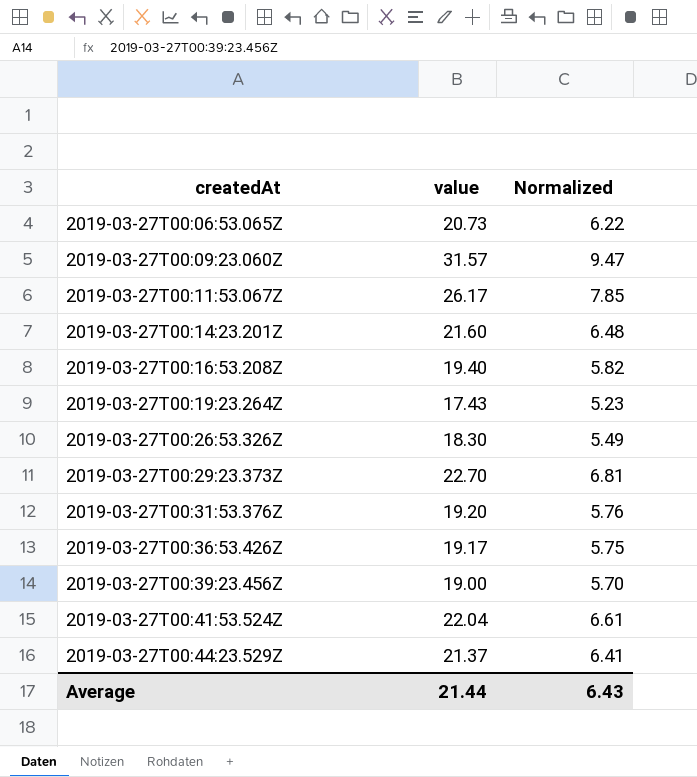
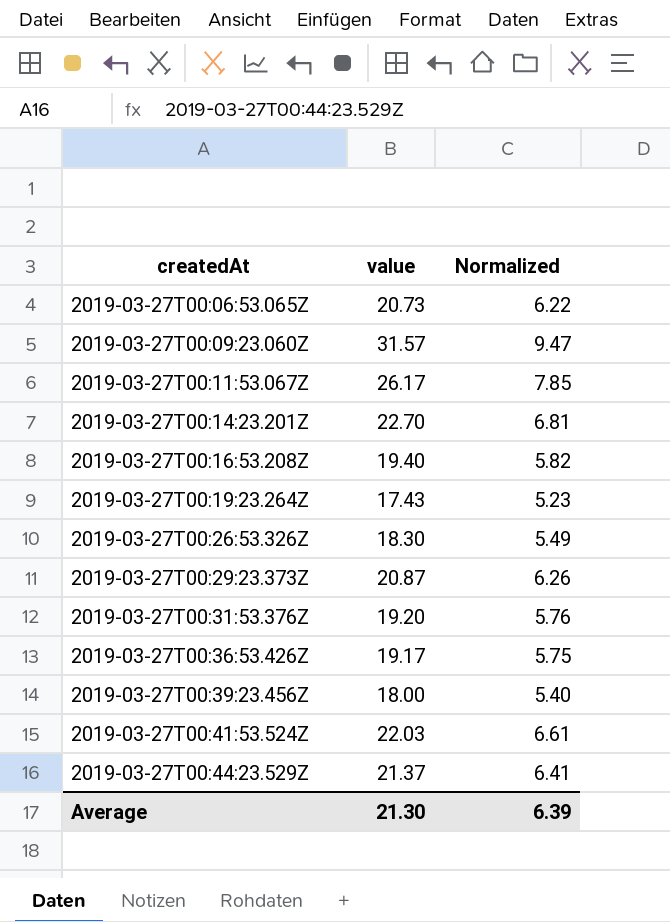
2019-03-27T00:14:23.201Z | value: 21.60 -> 22.70
2019-03-27T00:14:23.201Z | Normalized: 6.48 -> 6.81
2019-03-27T00:29:23.373Z | value: 22.70 -> 20.87
2019-03-27T00:29:23.373Z | Normalized: 6.81 -> 6.26
2019-03-27T00:39:23.456Z | value: 19.00 -> 18.00
2019-03-27T00:39:23.456Z | Normalized: 5.70 -> 5.40
2019-03-27T00:41:53.524Z | value: 22.04 -> 22.03
Average | value: 21.44 -> 21.30
Average | Normalized: 6.43 -> 6.39

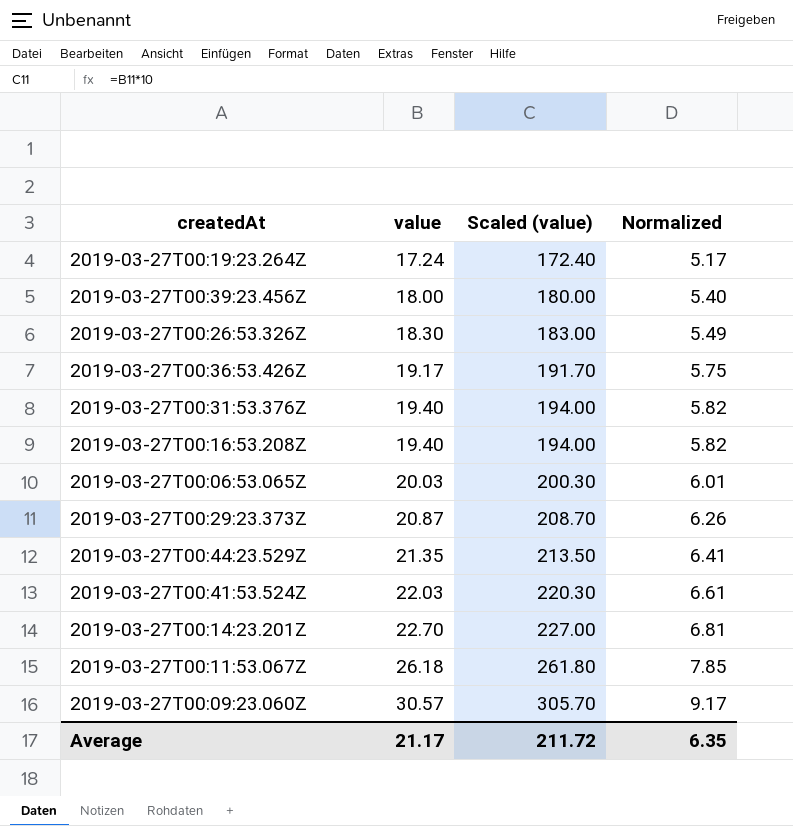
row order: createdAt ascending -> value ascending
column Scaled (value) | formula: none -> [value] * 10
2019-03-27T00:19:23.264Z | value: 17.43 -> 17.24
2019-03-27T00:19:23.264Z | Normalized: 5.23 -> 5.17
2019-03-27T00:31:53.376Z | value: 19.20 -> 19.40
2019-03-27T00:31:53.376Z | Normalized: 5.76 -> 5.82
2019-03-27T00:06:53.065Z | value: 20.73 -> 20.03
2019-03-27T00:06:53.065Z | Normalized: 6.22 -> 6.01
2019-03-27T00:44:23.529Z | value: 21.37 -> 21.35
2019-03-27T00:11:53.067Z | value: 26.17 -> 26.18
2019-03-27T00:09:23.060Z | value: 31.57 -> 30.57
2019-03-27T00:09:23.060Z | Normalized: 9.47 -> 9.17
Average | value: 21.30 -> 21.17
Average | Normalized: 6.39 -> 6.35

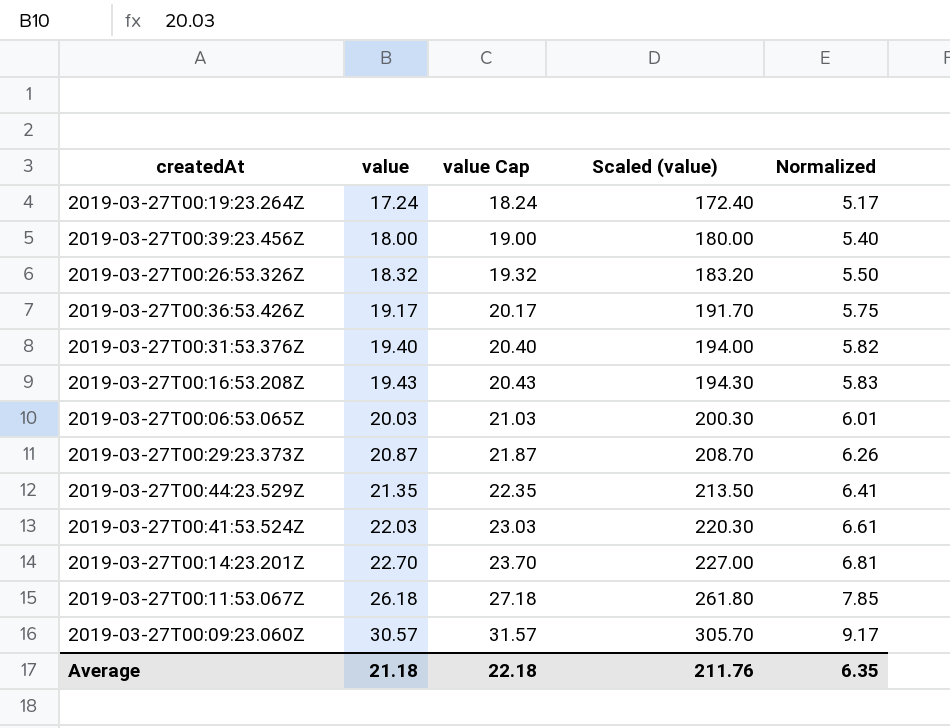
column value Cap | formula: none -> [value] + 1
2019-03-27T00:26:53.326Z | value: 18.30 -> 18.32
2019-03-27T00:26:53.326Z | Scaled (value): 183.00 -> 183.20
2019-03-27T00:26:53.326Z | Normalized: 5.49 -> 5.50
2019-03-27T00:16:53.208Z | value: 19.40 -> 19.43
2019-03-27T00:16:53.208Z | Scaled (value): 194.00 -> 194.30
2019-03-27T00:16:53.208Z | Normalized: 5.82 -> 5.83
Average | value: 21.17 -> 21.18
Average | Scaled (value): 211.72 -> 211.76

